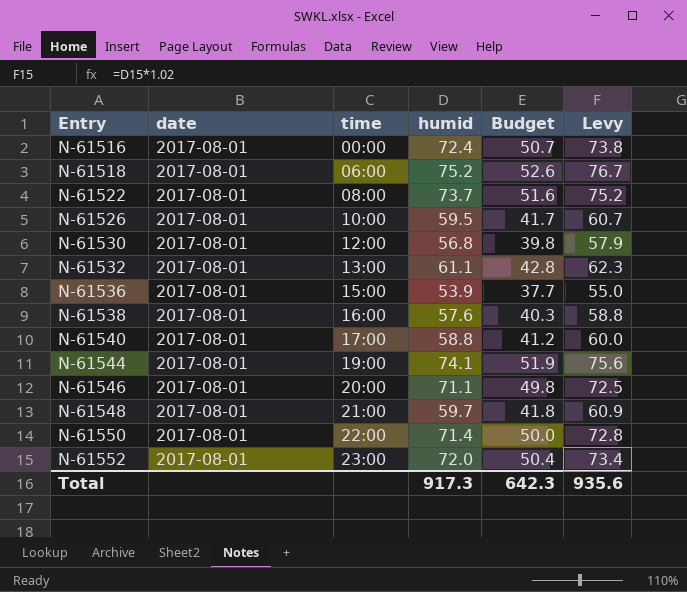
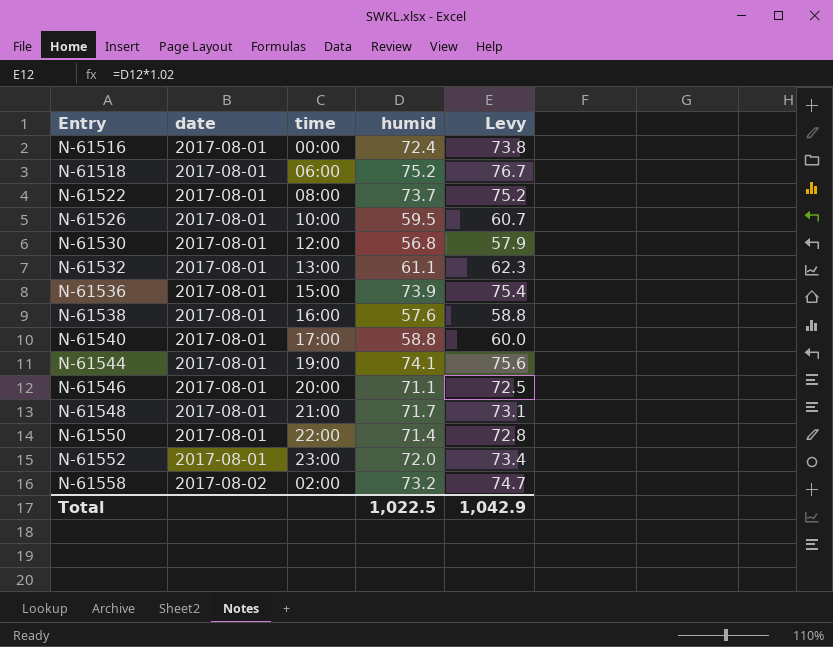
column Budget | formula: [humid] * 0.7 -> none
N-61536 | humid: 53.9 -> 73.9
N-61536 | Levy: 55.0 -> 75.4
N-61548 | humid: 59.7 -> 71.7
N-61548 | Levy: 60.9 -> 73.1
row N-61558: none -> 2017-08-02 | 02:00 | 73.2 | 74.7
Total | humid: 917.3 -> 1,022.5
Total | Levy: 935.6 -> 1,042.9

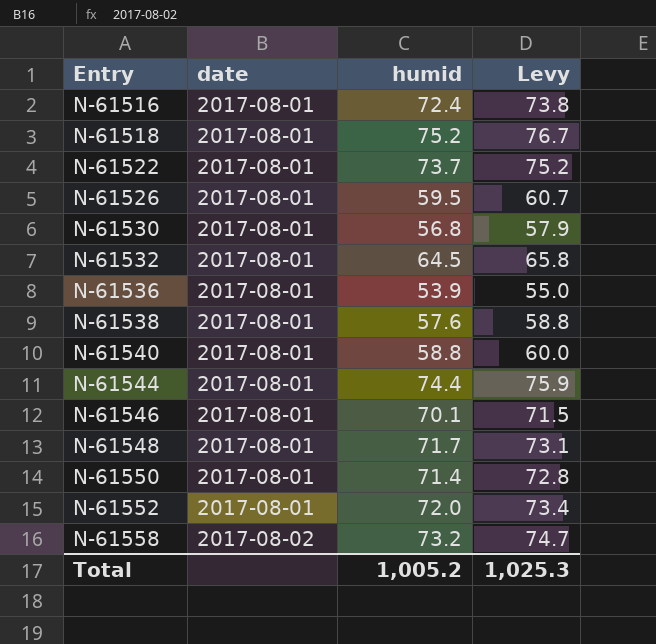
column time | position: 3 -> none
N-61532 | humid: 61.1 -> 64.5
N-61532 | Levy: 62.3 -> 65.8
N-61536 | humid: 73.9 -> 53.9
N-61536 | Levy: 75.4 -> 55.0
N-61544 | humid: 74.1 -> 74.4
N-61544 | Levy: 75.6 -> 75.9
N-61546 | humid: 71.1 -> 70.1
N-61546 | Levy: 72.5 -> 71.5
Total | humid: 1,022.5 -> 1,005.2
Total | Levy: 1,042.9 -> 1,025.3

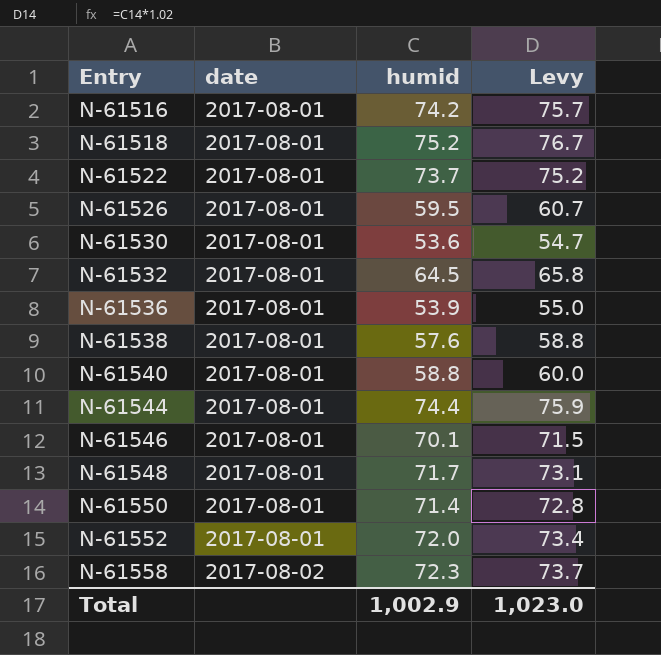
N-61516 | humid: 72.4 -> 74.2
N-61516 | Levy: 73.8 -> 75.7
N-61530 | humid: 56.8 -> 53.6
N-61530 | Levy: 57.9 -> 54.7
N-61558 | humid: 73.2 -> 72.3
N-61558 | Levy: 74.7 -> 73.7
Total | humid: 1,005.2 -> 1,002.9
Total | Levy: 1,025.3 -> 1,023.0

